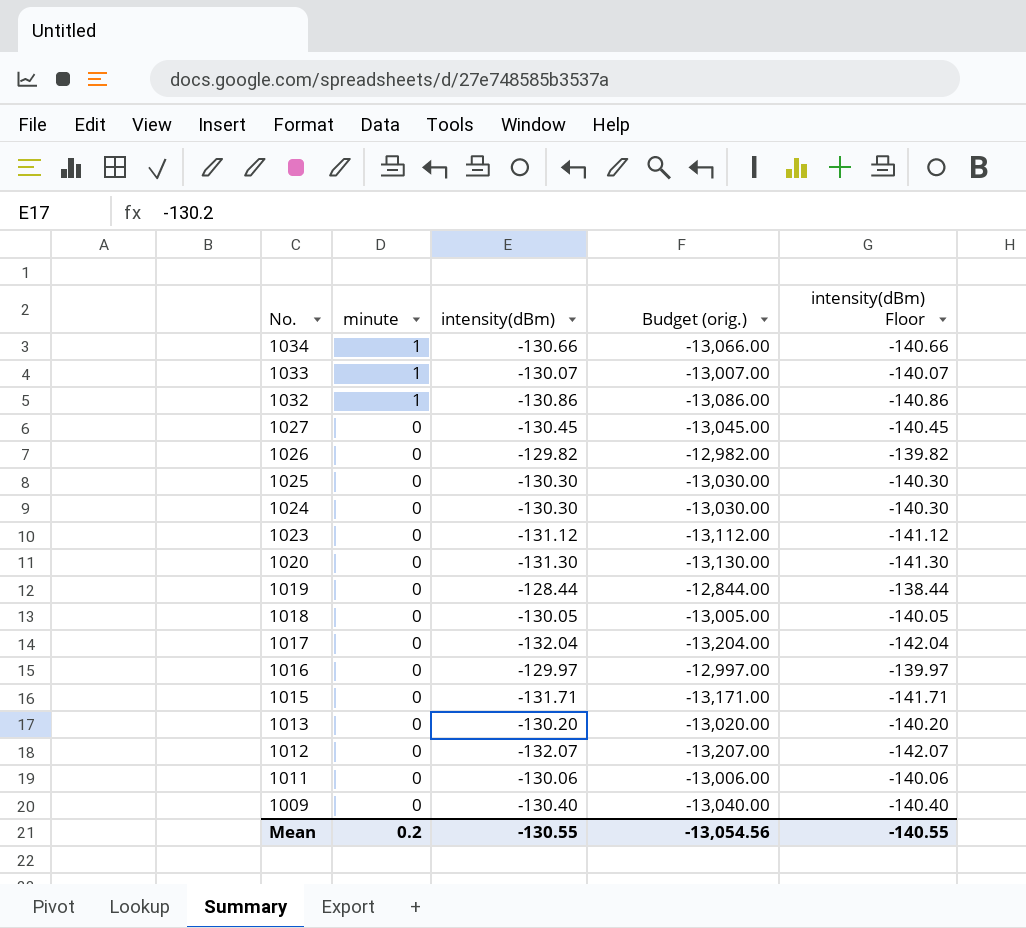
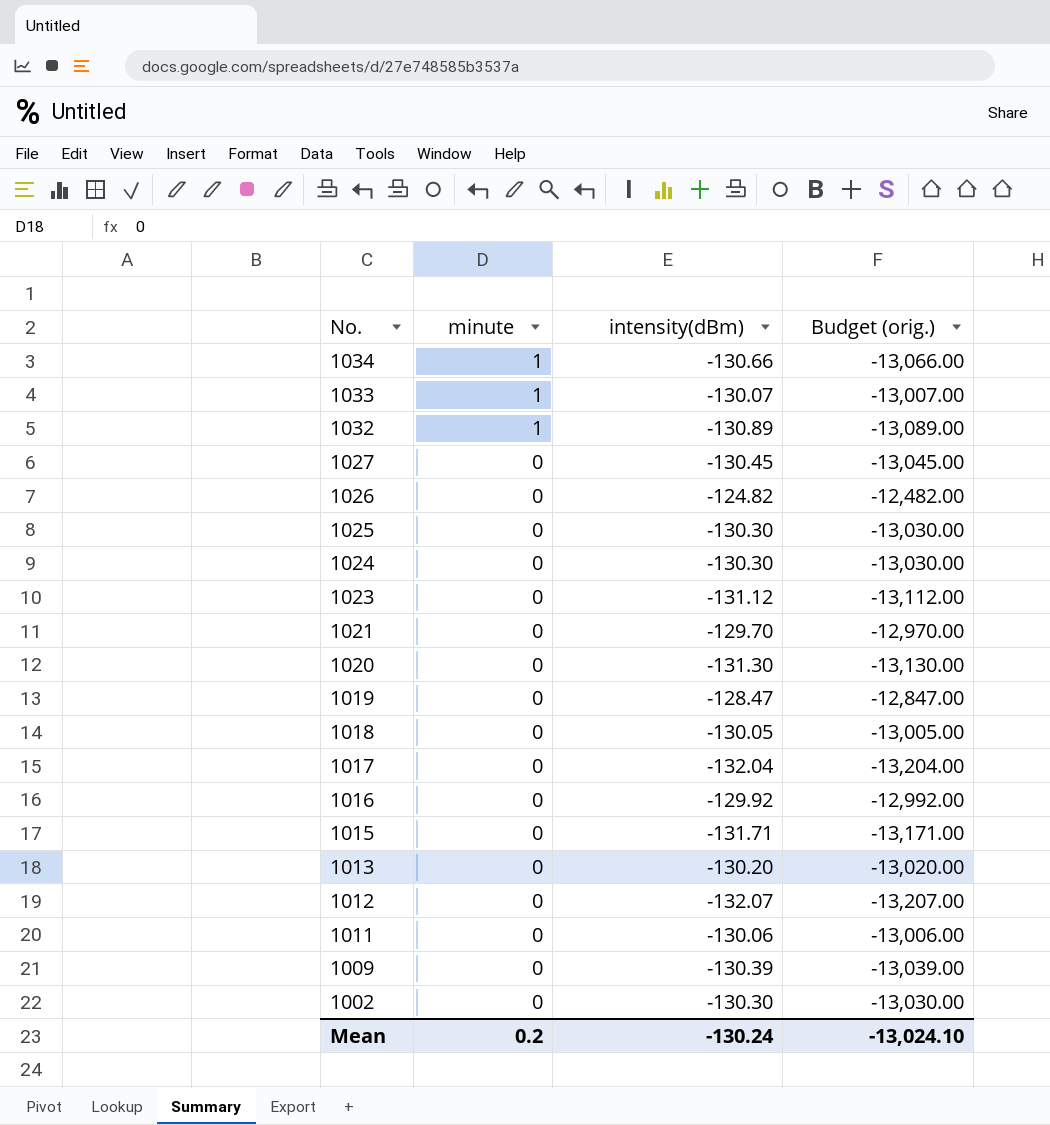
column intensity(dBm) Floor | formula: [intensity(dBm)] - 10 -> none
1032 | intensity(dBm): -130.86 -> -130.89
1032 | Budget (orig.): -13,086.00 -> -13,089.00
1026 | intensity(dBm): -129.82 -> -124.82
1026 | Budget (orig.): -12,982.00 -> -12,482.00
row 1021: none -> 0 | -129.70 | -12,970.00
1019 | intensity(dBm): -128.44 -> -128.47
1019 | Budget (orig.): -12,844.00 -> -12,847.00
1016 | intensity(dBm): -129.97 -> -129.92
1016 | Budget (orig.): -12,997.00 -> -12,992.00
1009 | intensity(dBm): -130.40 -> -130.39
1009 | Budget (orig.): -13,040.00 -> -13,039.00
row 1002: none -> 0 | -130.30 | -13,030.00
Mean | intensity(dBm): -130.55 -> -130.24
Mean | Budget (orig.): -13,054.56 -> -13,024.10

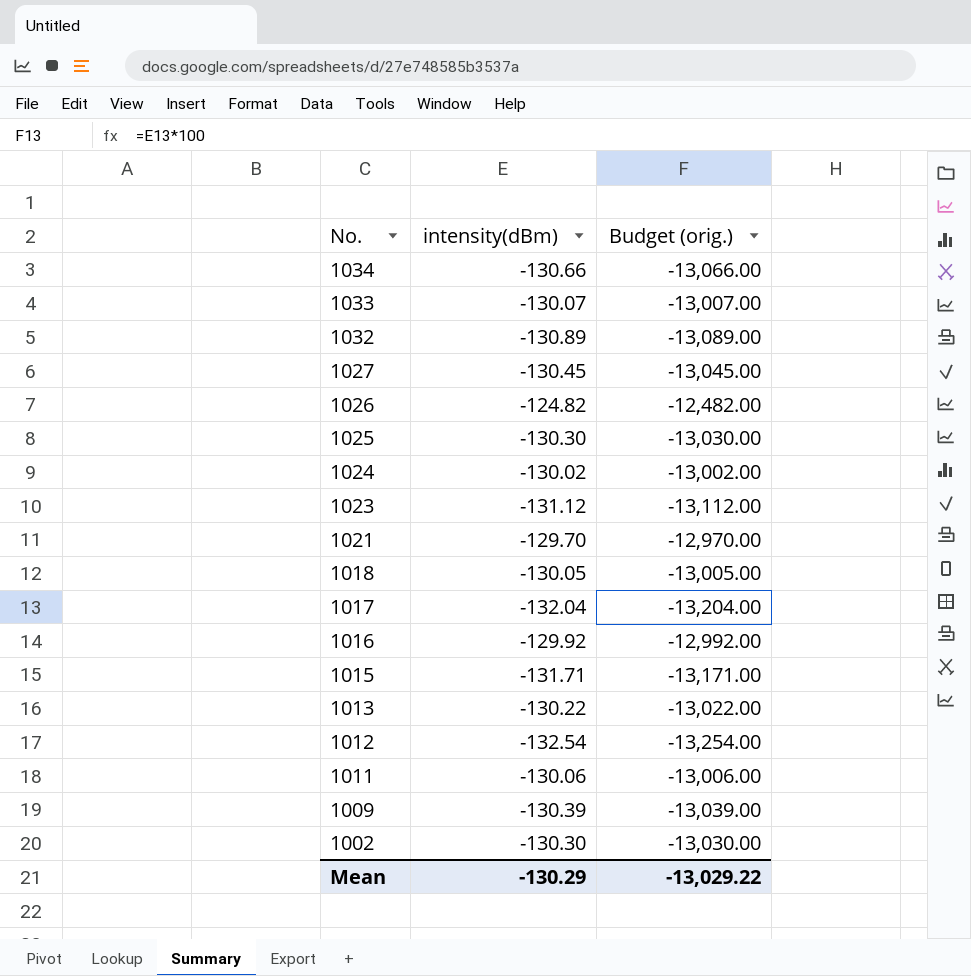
column minute | position: 2 -> none
row 1020: 0 | -131.30 | -13,130.00 -> none
row 1019: 0 | -128.47 | -12,847.00 -> none
1024 | intensity(dBm): -130.30 -> -130.02
1024 | Budget (orig.): -13,030.00 -> -13,002.00
1013 | intensity(dBm): -130.20 -> -130.22
1013 | Budget (orig.): -13,020.00 -> -13,022.00
1012 | intensity(dBm): -132.07 -> -132.54
1012 | Budget (orig.): -13,207.00 -> -13,254.00
Mean | intensity(dBm): -130.24 -> -130.29
Mean | Budget (orig.): -13,024.10 -> -13,029.22

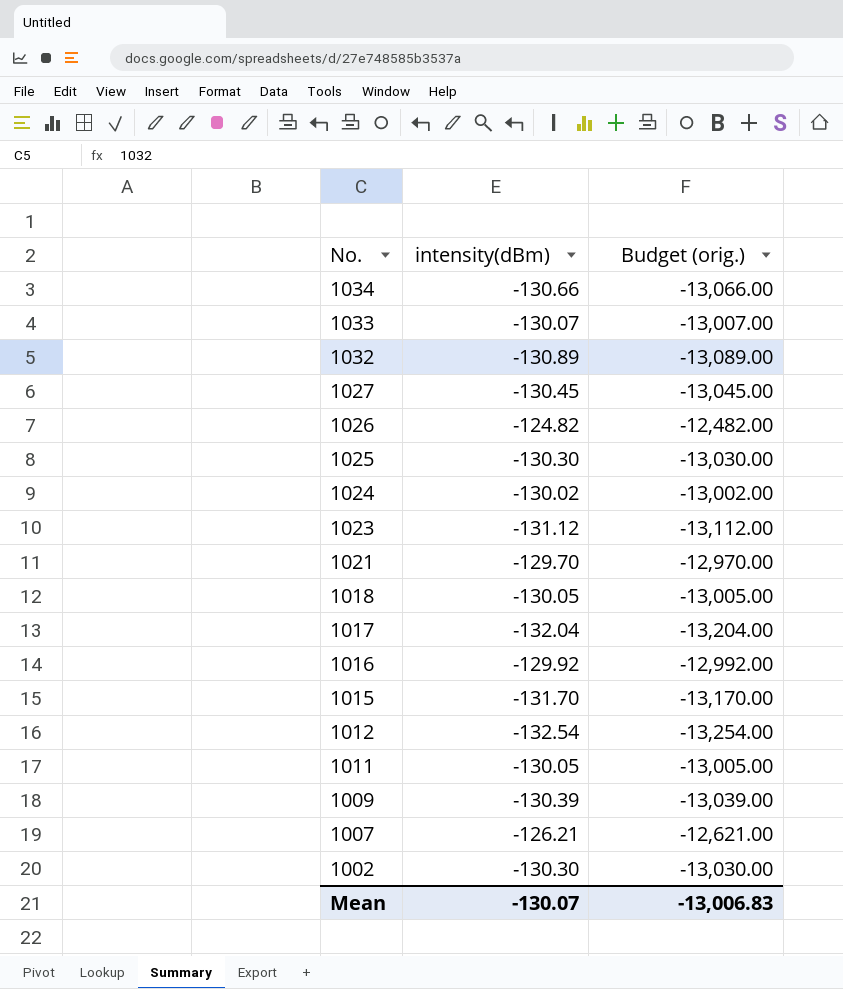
row 1013: -130.22 | -13,022.00 -> none
1015 | intensity(dBm): -131.71 -> -131.70
1015 | Budget (orig.): -13,171.00 -> -13,170.00
1011 | intensity(dBm): -130.06 -> -130.05
1011 | Budget (orig.): -13,006.00 -> -13,005.00
row 1007: none -> -126.21 | -12,621.00
Mean | intensity(dBm): -130.29 -> -130.07
Mean | Budget (orig.): -13,029.22 -> -13,006.83

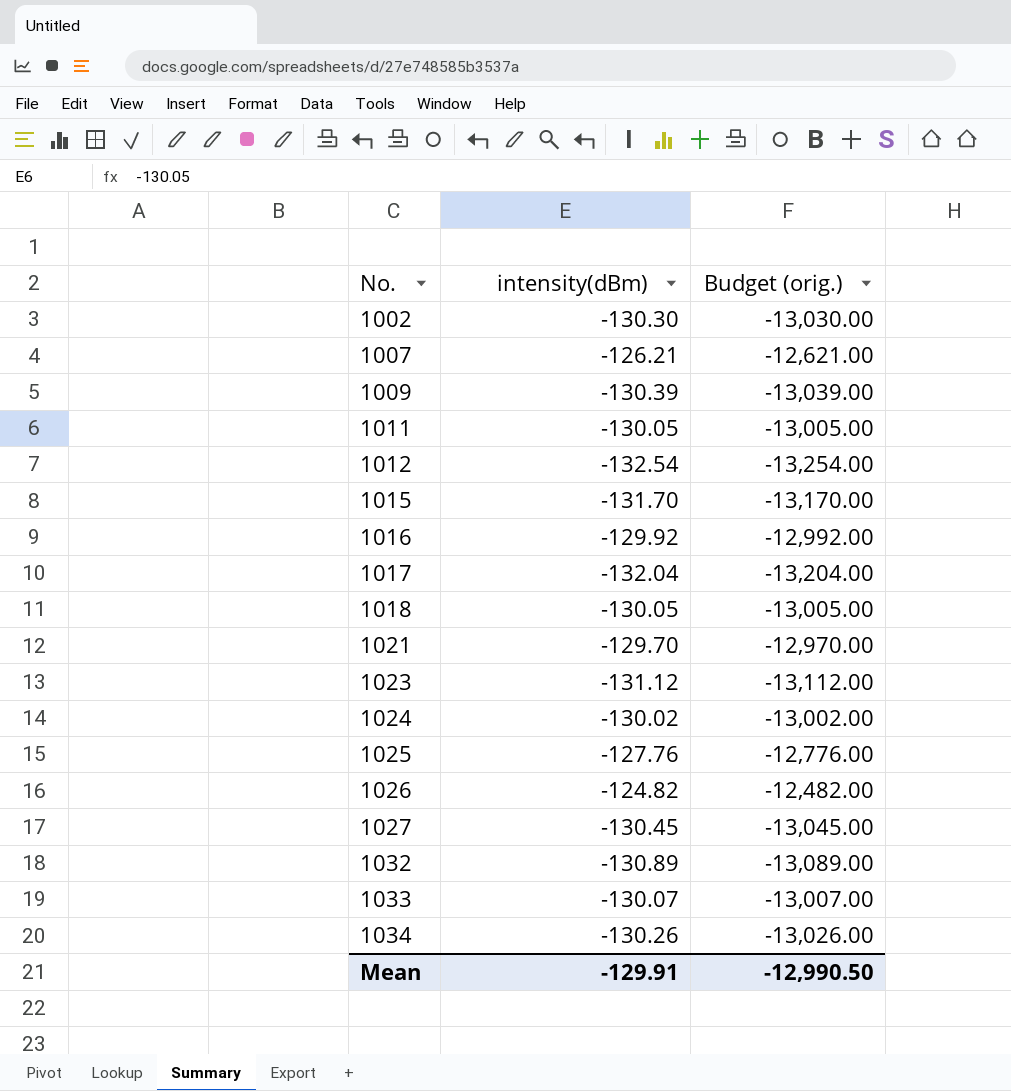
row order: No. descending -> No. ascending
1025 | intensity(dBm): -130.30 -> -127.76
1025 | Budget (orig.): -13,030.00 -> -12,776.00
1034 | intensity(dBm): -130.66 -> -130.26
1034 | Budget (orig.): -13,066.00 -> -13,026.00
Mean | intensity(dBm): -130.07 -> -129.91
Mean | Budget (orig.): -13,006.83 -> -12,990.50

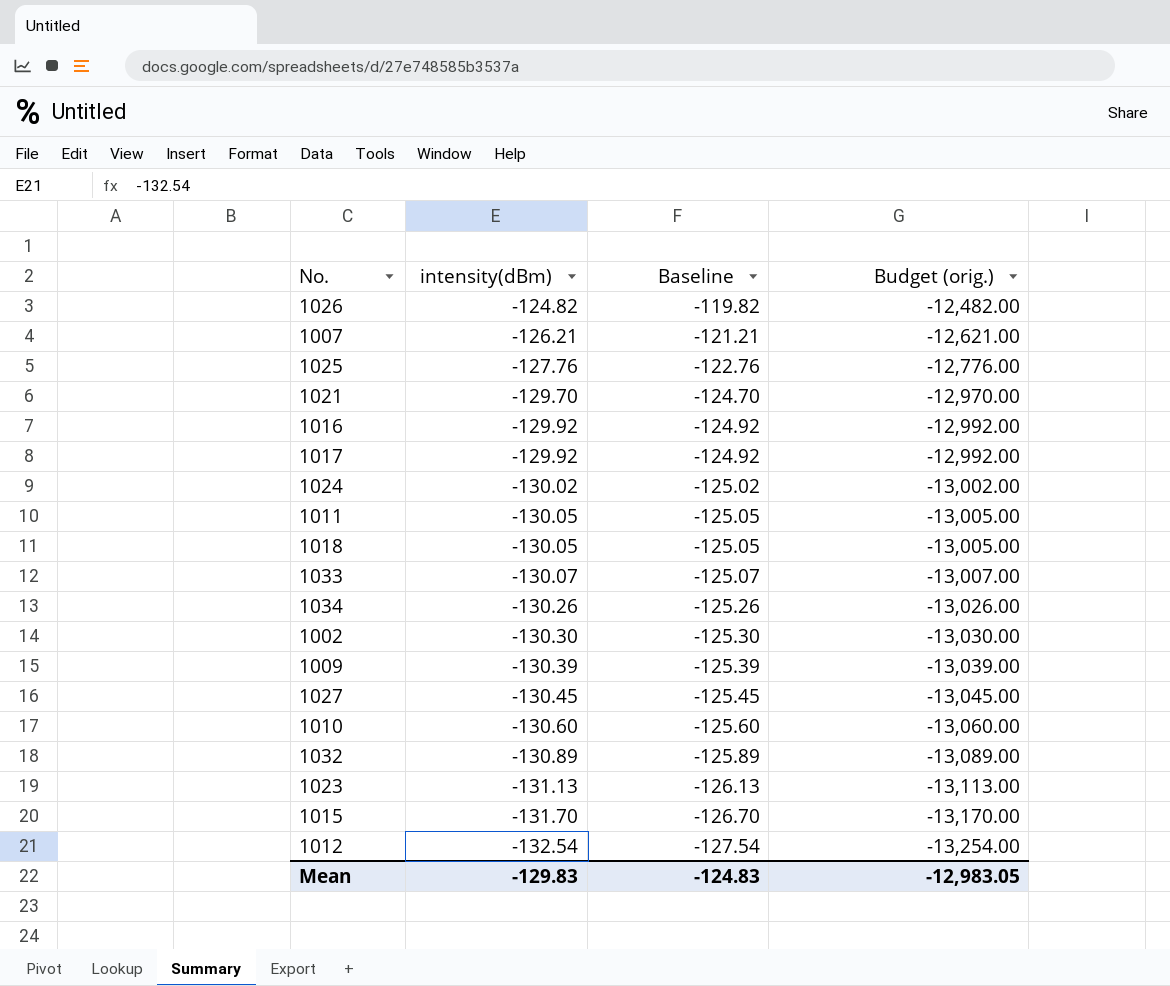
row order: No. ascending -> intensity(dBm) descending
column Baseline | formula: none -> [intensity(dBm)] + 5
1017 | intensity(dBm): -132.04 -> -129.92
1017 | Budget (orig.): -13,204.00 -> -12,992.00
row 1010: none -> -130.60 | -125.60 | -13,060.00
1023 | intensity(dBm): -131.12 -> -131.13
1023 | Budget (orig.): -13,112.00 -> -13,113.00
Mean | intensity(dBm): -129.91 -> -129.83
Mean | Budget (orig.): -12,990.50 -> -12,983.05

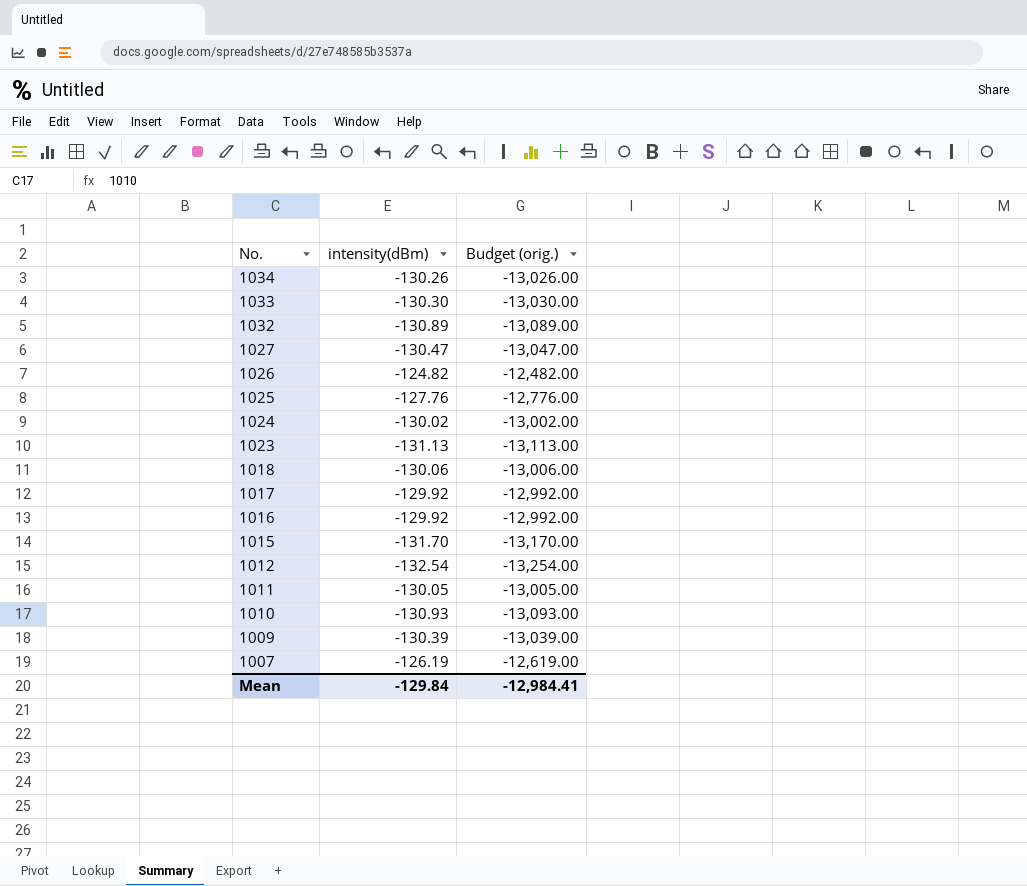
row order: intensity(dBm) descending -> No. descending
column Baseline | formula: [intensity(dBm)] + 5 -> none
row 1021: -129.70 | -124.70 | -12,970.00 -> none
row 1002: -130.30 | -125.30 | -13,030.00 -> none
1033 | intensity(dBm): -130.07 -> -130.30
1033 | Budget (orig.): -13,007.00 -> -13,030.00
1027 | intensity(dBm): -130.45 -> -130.47
1027 | Budget (orig.): -13,045.00 -> -13,047.00
1018 | intensity(dBm): -130.05 -> -130.06
1018 | Budget (orig.): -13,005.00 -> -13,006.00
1010 | intensity(dBm): -130.60 -> -130.93
1010 | Budget (orig.): -13,060.00 -> -13,093.00
1007 | intensity(dBm): -126.21 -> -126.19
1007 | Budget (orig.): -12,621.00 -> -12,619.00
Mean | intensity(dBm): -129.83 -> -129.84
Mean | Budget (orig.): -12,983.05 -> -12,984.41

